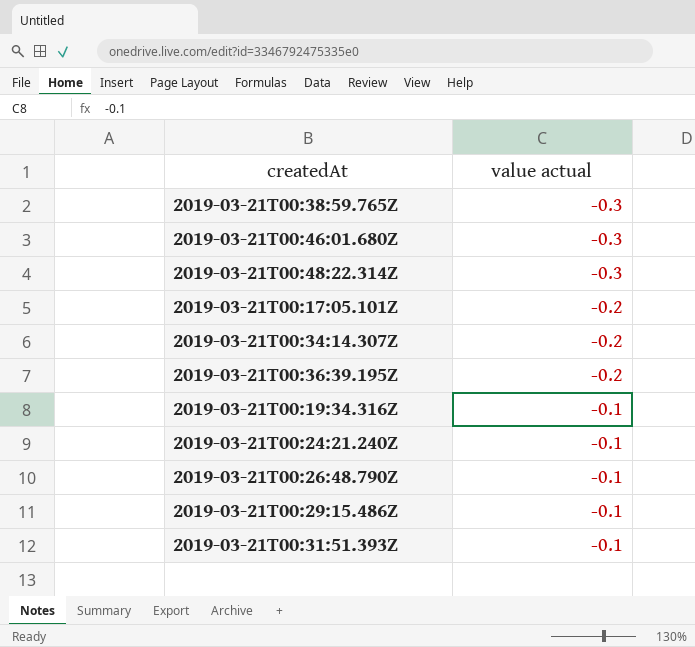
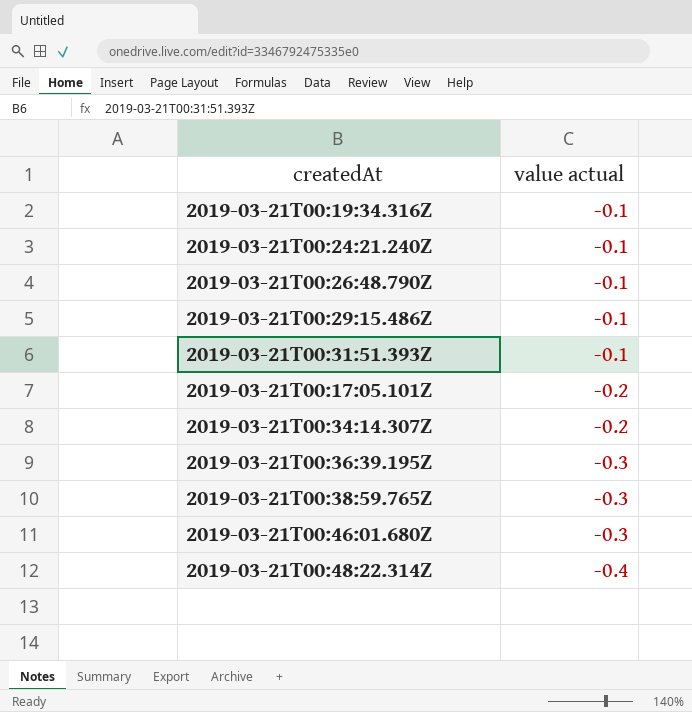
row order: value actual ascending -> value actual descending
2019-03-21T00:36:39.195Z | value actual: -0.2 -> -0.3
2019-03-21T00:48:22.314Z | value actual: -0.3 -> -0.4

